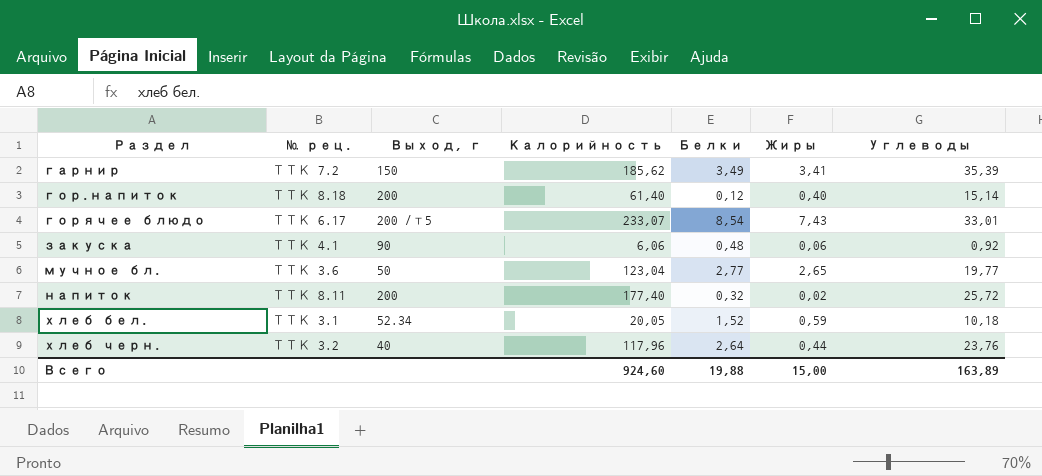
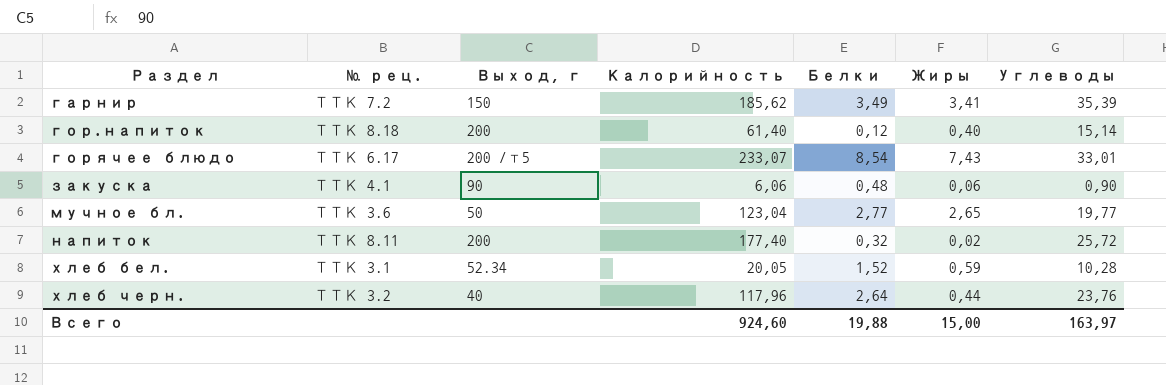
закуска | Углеводы: 0,92 -> 0,90
хлеб бел. | Углеводы: 10,18 -> 10,28
Всего | Углеводы: 163,89 -> 163,97

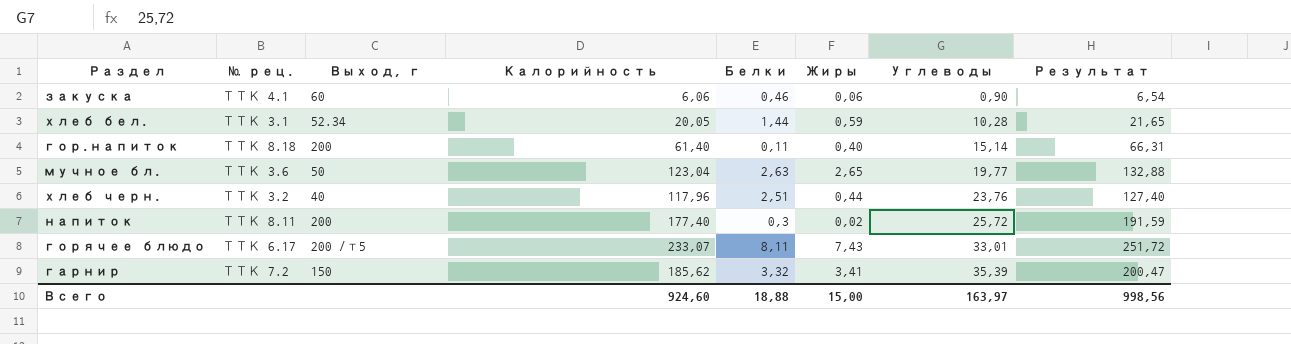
row order: Раздел ascending -> Углеводы ascending
column Результат | formula: none -> [Калорийность] * 1,08
закуска | Выход, г: 90 -> 60
закуска | Белки: 0,48 -> 0,46
хлеб бел. | Белки: 1,52 -> 1,44
гор.напиток | Белки: 0,12 -> 0,11
мучное бл. | Белки: 2,77 -> 2,63
хлеб черн. | Белки: 2,64 -> 2,51
напиток | Белки: 0,32 -> 0,3
горячее блюдо | Белки: 8,54 -> 8,11
гарнир | Белки: 3,49 -> 3,32
Всего | Белки: 19,88 -> 18,88

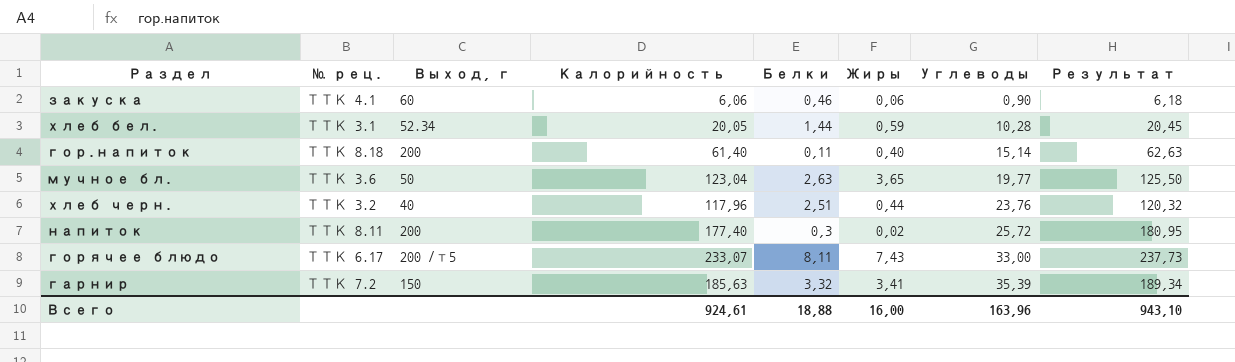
column Результат | formula: [Калорийность] * 1,08 -> [Калорийность] * 1,02
мучное бл. | Жиры: 2,65 -> 3,65
горячее блюдо | Углеводы: 33,01 -> 33,00
гарнир | Калорийность: 185,62 -> 185,63
Всего | Калорийность: 924,60 -> 924,61
Всего | Жиры: 15,00 -> 16,00
Всего | Углеводы: 163,97 -> 163,96
Всего | Результат: 998,56 -> 943,10

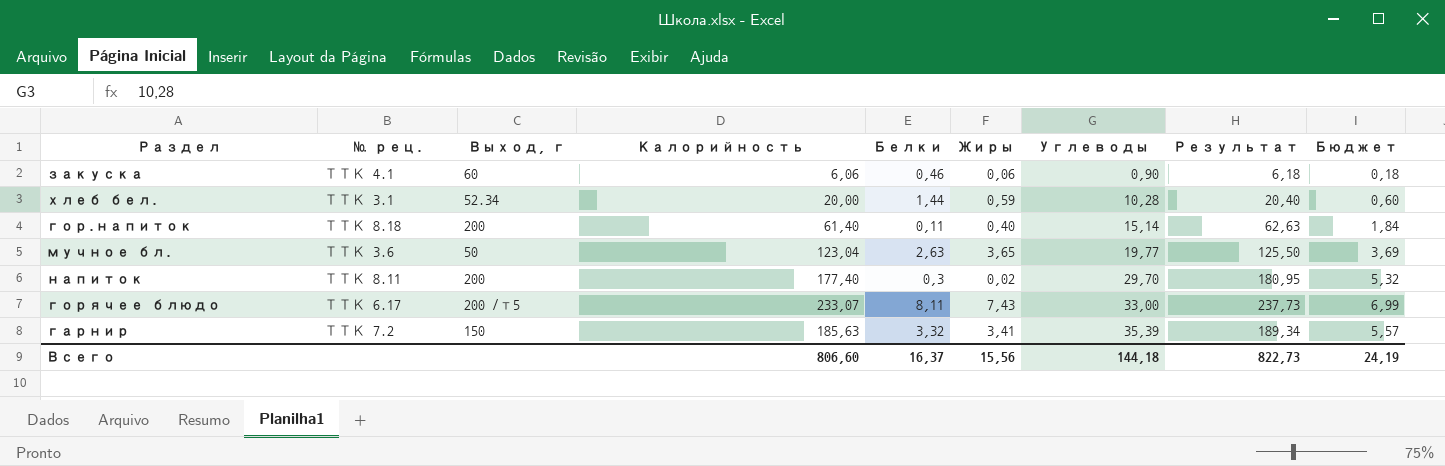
column Бюджет | formula: none -> [Калорийность] * 0,03
row хлеб черн.: ТТК 3.2 | 40 | 117,96 | 2,51 | 0,44 | 23,76 | 120,32 -> none
хлеб бел. | Калорийность: 20,05 -> 20,00
хлеб бел. | Результат: 20,45 -> 20,40
напиток | Углеводы: 25,72 -> 29,70
Всего | Калорийность: 924,61 -> 806,60
Всего | Белки: 18,88 -> 16,37
Всего | Жиры: 16,00 -> 15,56
Всего | Углеводы: 163,96 -> 144,18
Всего | Результат: 943,10 -> 822,73

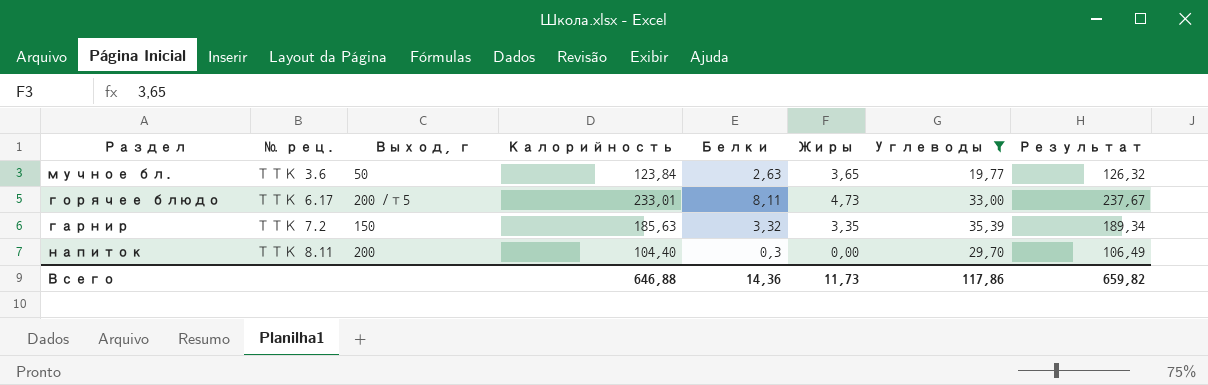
filter: none -> Углеводы >= 19,77
row order: Углеводы ascending -> № рец. ascending
column Бюджет | formula: [Калорийность] * 0,03 -> none
мучное бл. | Калорийность: 123,04 -> 123,84
мучное бл. | Результат: 125,50 -> 126,32
горячее блюдо | Калорийность: 233,07 -> 233,01
горячее блюдо | Жиры: 7,43 -> 4,73
горячее блюдо | Результат: 237,73 -> 237,67
гарнир | Жиры: 3,41 -> 3,35
напиток | Калорийность: 177,40 -> 104,40
напиток | Жиры: 0,02 -> 0,00
напиток | Результат: 180,95 -> 106,49
Всего | Калорийность: 806,60 -> 646,88
Всего | Белки: 16,37 -> 14,36
Всего | Жиры: 15,56 -> 11,73
Всего | Углеводы: 144,18 -> 117,86
Всего | Результат: 822,73 -> 659,82

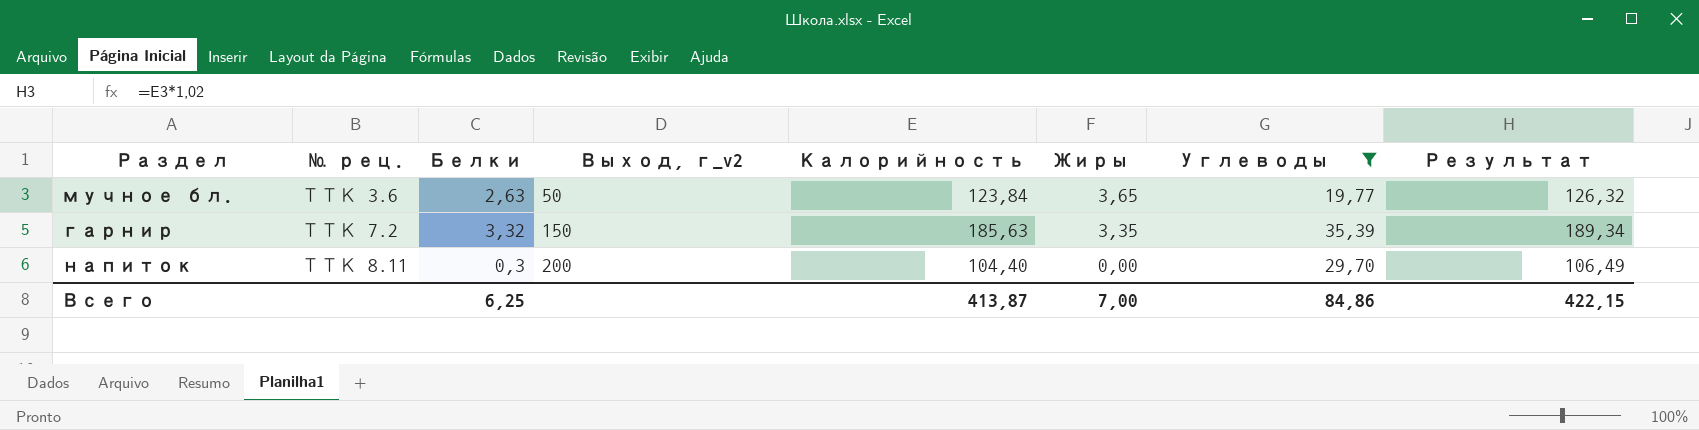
column Белки | position: 5 -> 3
column name: Выход, г -> Выход, г_v2
row горячее блюдо: ТТК 6.17 | 200 /т5 | 233,01 | 8,11 | 4,73 | 33,00 | 237,67 -> none
Всего | Белки: 14,36 -> 6,25
Всего | Калорийность: 646,88 -> 413,87
Всего | Жиры: 11,73 -> 7,00
Всего | Углеводы: 117,86 -> 84,86
Всего | Результат: 659,82 -> 422,15

